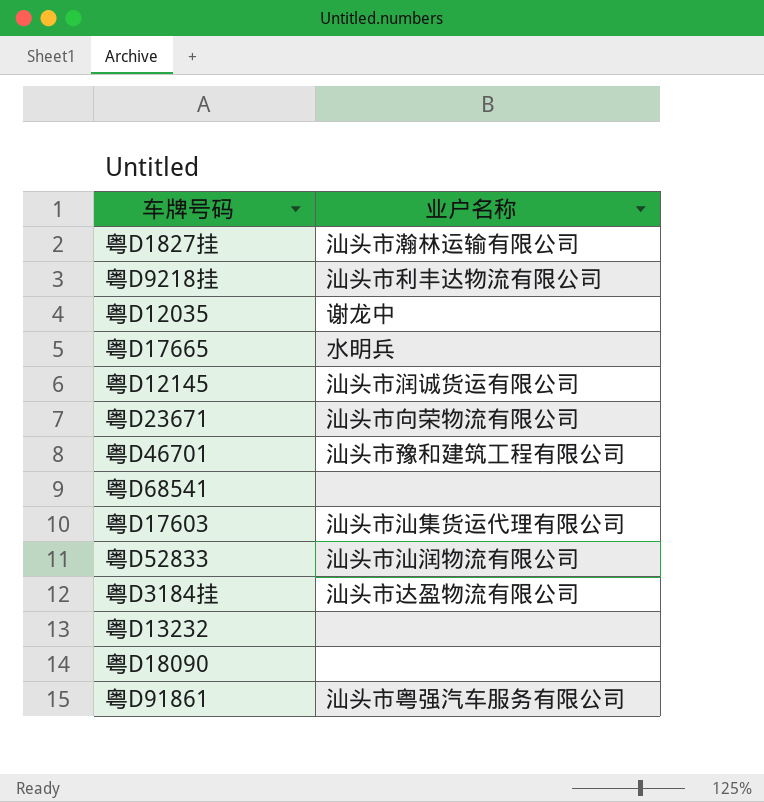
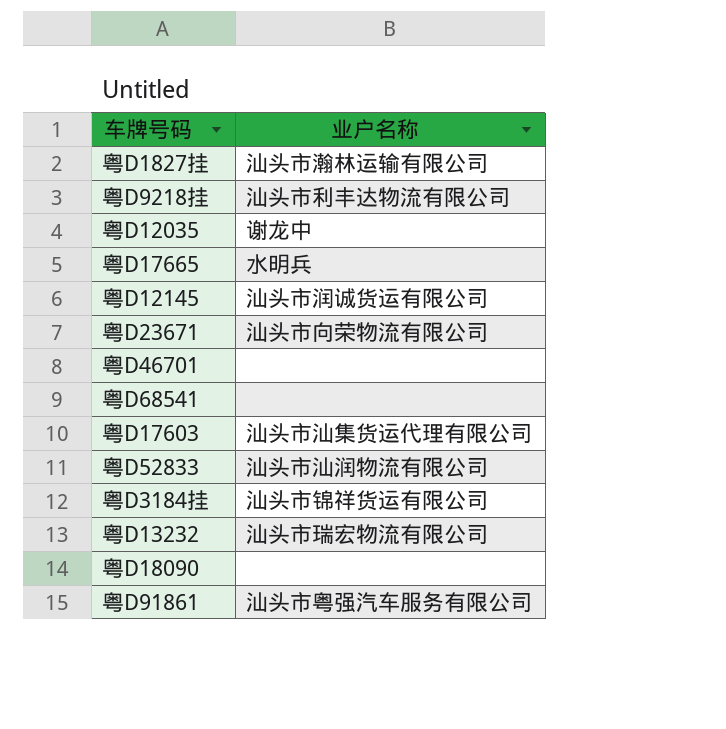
粤D46701 | 业户名称: 汕头市豫和建筑工程有限公司 -> none
粤D3184挂 | 业户名称: 汕头市达盈物流有限公司 -> 汕头市锦祥货运有限公司
粤D13232 | 业户名称: none -> 汕头市瑞宏物流有限公司

